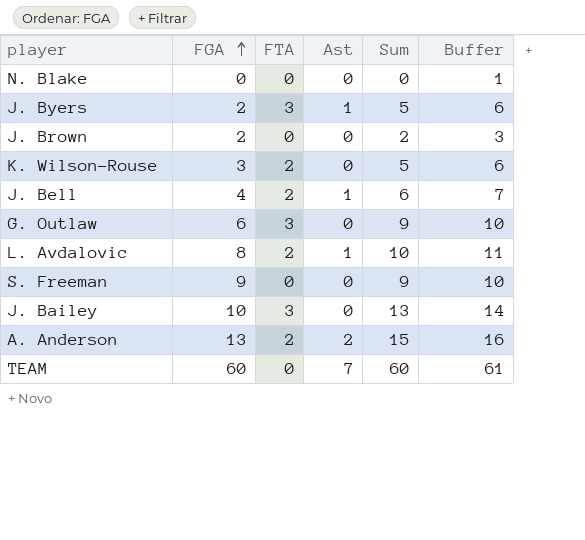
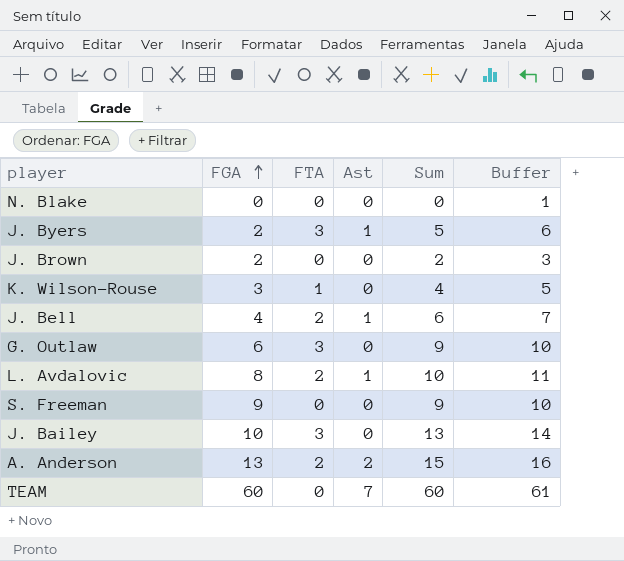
K. Wilson-Rouse | FTA: 2 -> 1
K. Wilson-Rouse | Sum: 5 -> 4
K. Wilson-Rouse | Buffer: 6 -> 5

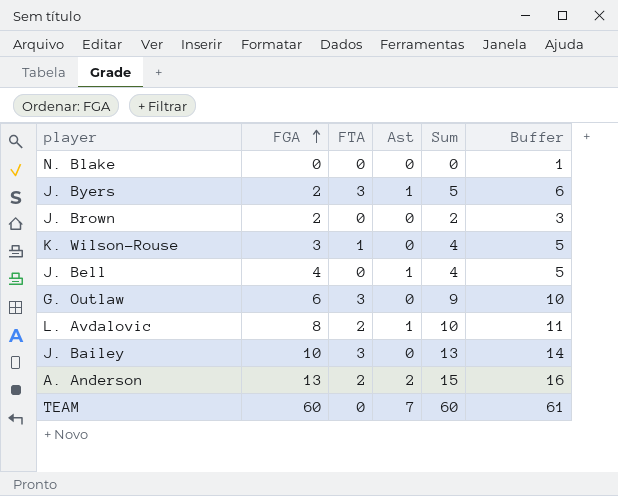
row S. Freeman: 9 | 0 | 0 | 9 | 10 -> none
J. Bell | FTA: 2 -> 0
J. Bell | Sum: 6 -> 4
J. Bell | Buffer: 7 -> 5

